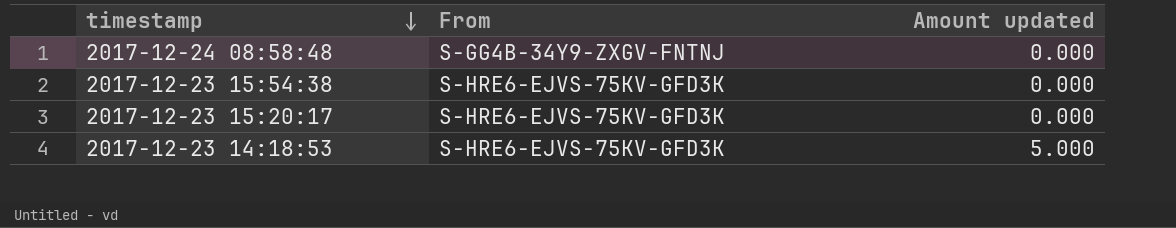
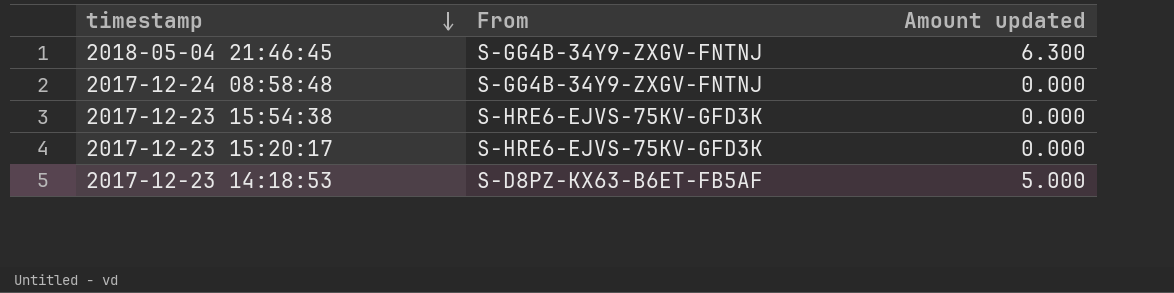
row 2018-05-04 21:46:45: none -> S-GG4B-34Y9-ZXGV-FNTNJ | 6.300
2017-12-23 14:18:53 | From: S-HRE6-EJVS-75KV-GFD3K -> S-D8PZ-KX63-B6ET-FB5AF

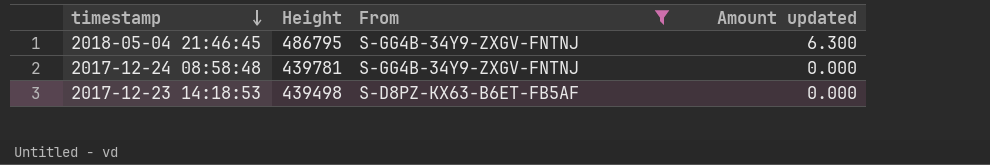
filter: none -> From != S-HRE6-EJVS-75KV-GFD3K
column Height | position: none -> 2
2017-12-23 14:18:53 | Amount updated: 5.000 -> 0.000

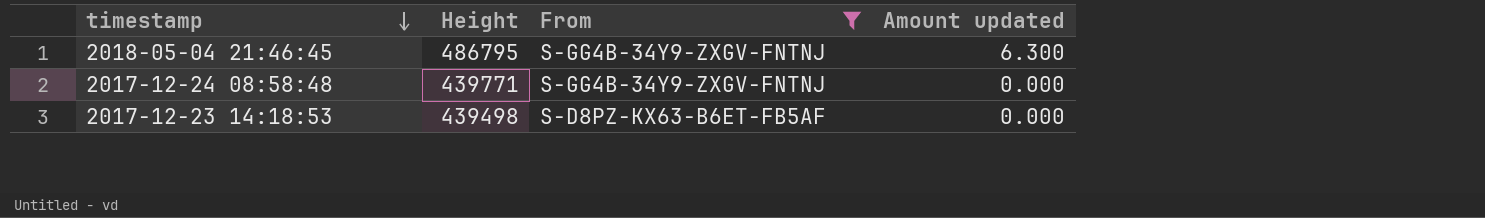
2017-12-24 08:58:48 | Height: 439781 -> 439771

